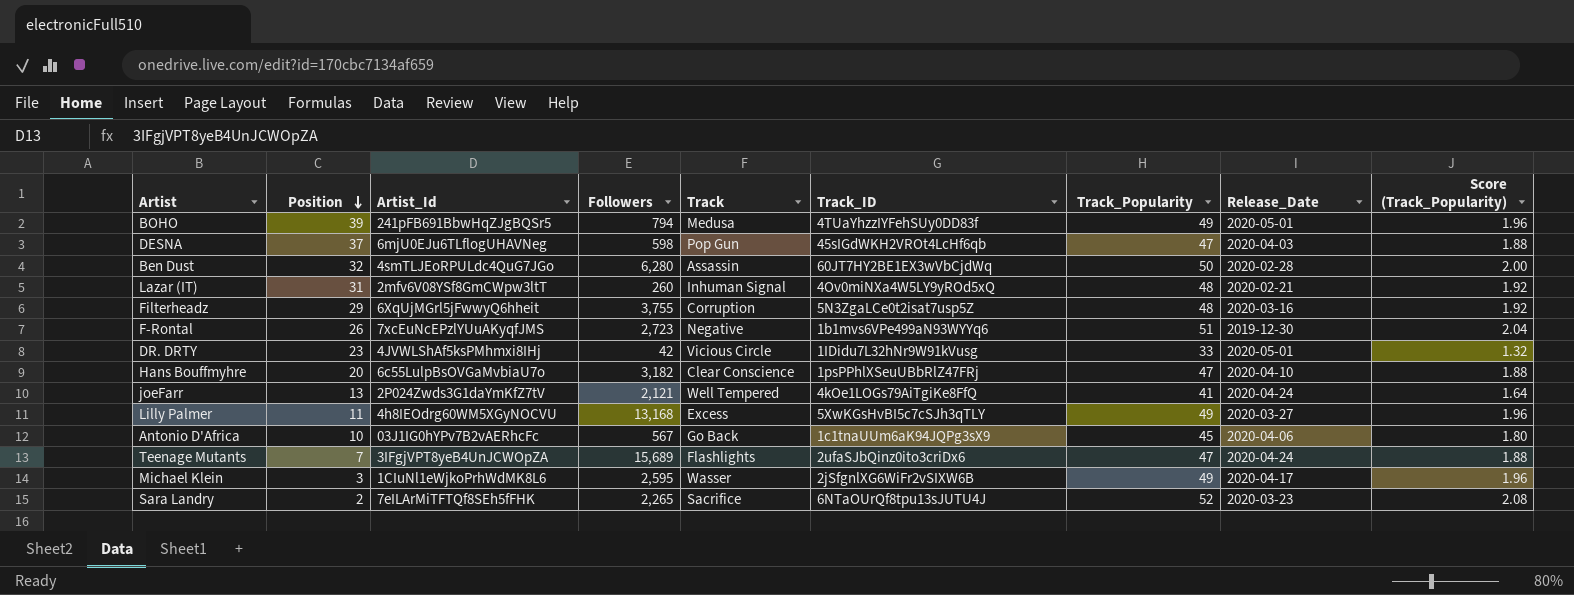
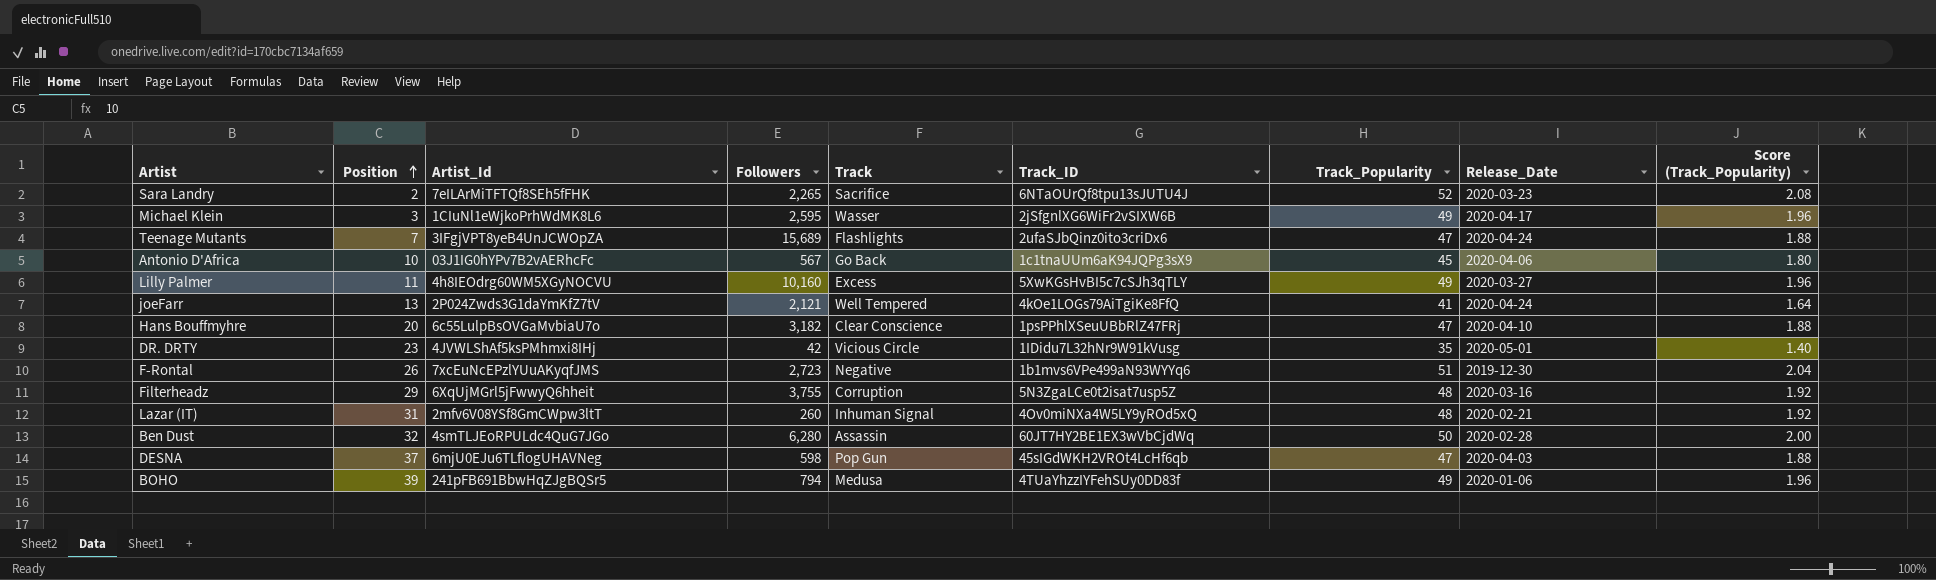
row order: Position descending -> Position ascending
Lilly Palmer | Followers: 13,168 -> 10,160
DR. DRTY | Track_Popularity: 33 -> 35
DR. DRTY | Score (Track_Popularity): 1.32 -> 1.40
BOHO | Release_Date: 2020-05-01 -> 2020-01-06

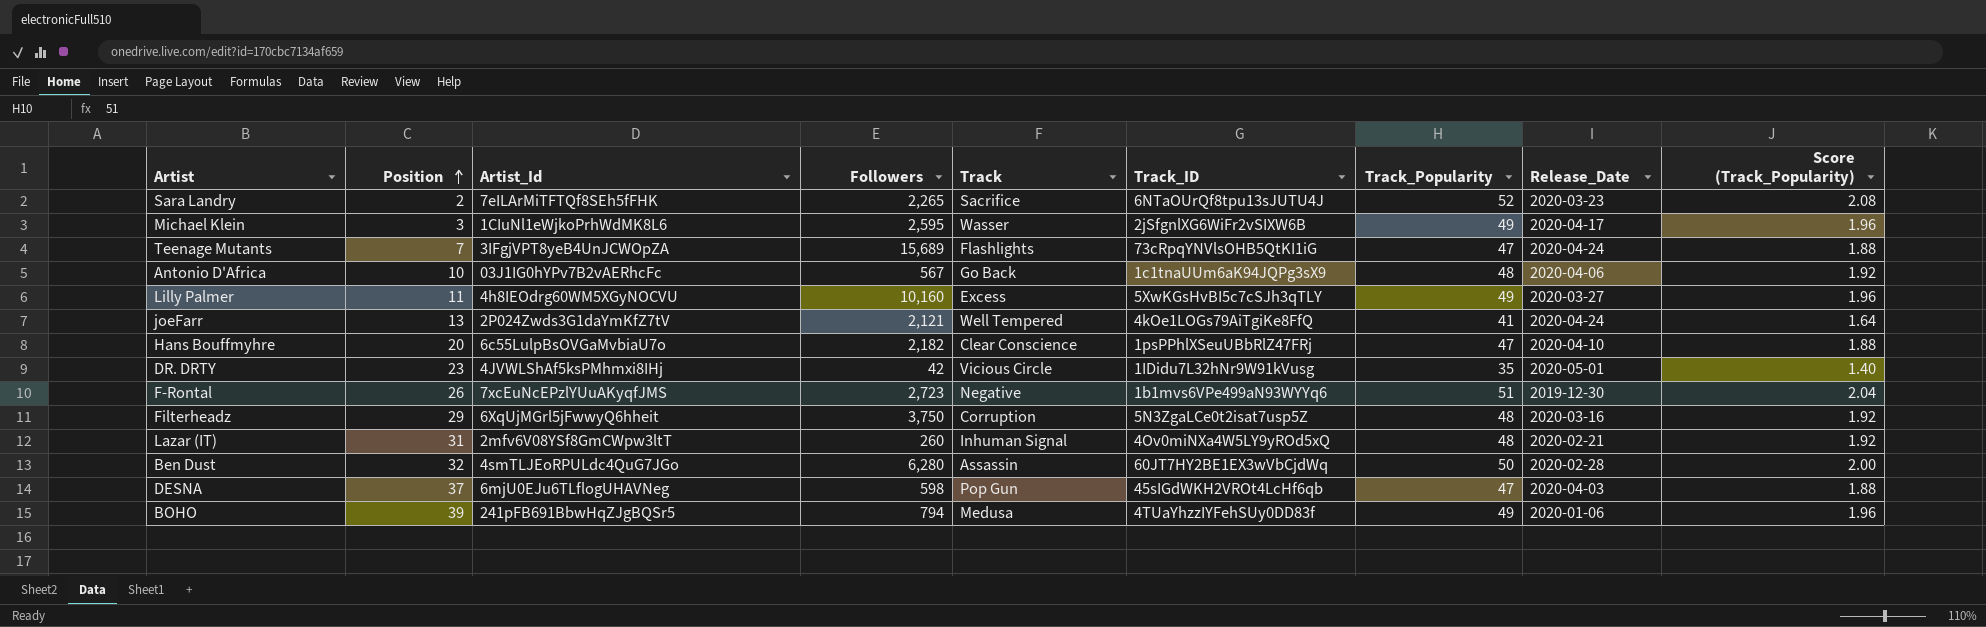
Teenage Mutants | Track_ID: 2ufaSJbQinz0ito3criDx6 -> 73cRpqYNVlsOHB5QtKI1iG
Antonio D'Africa | Track_Popularity: 45 -> 48
Antonio D'Africa | Score (Track_Popularity): 1.80 -> 1.92
Hans Bouffmyhre | Followers: 3,182 -> 2,182
Filterheadz | Followers: 3,755 -> 3,750

